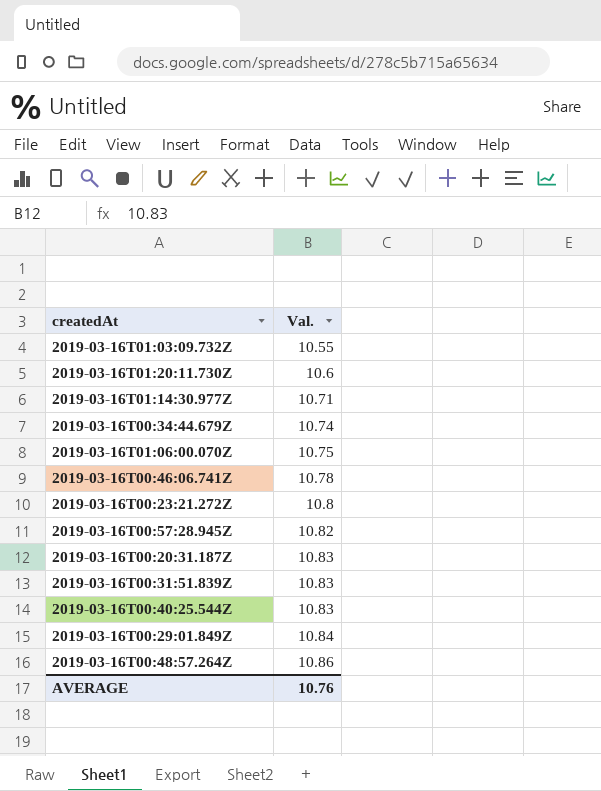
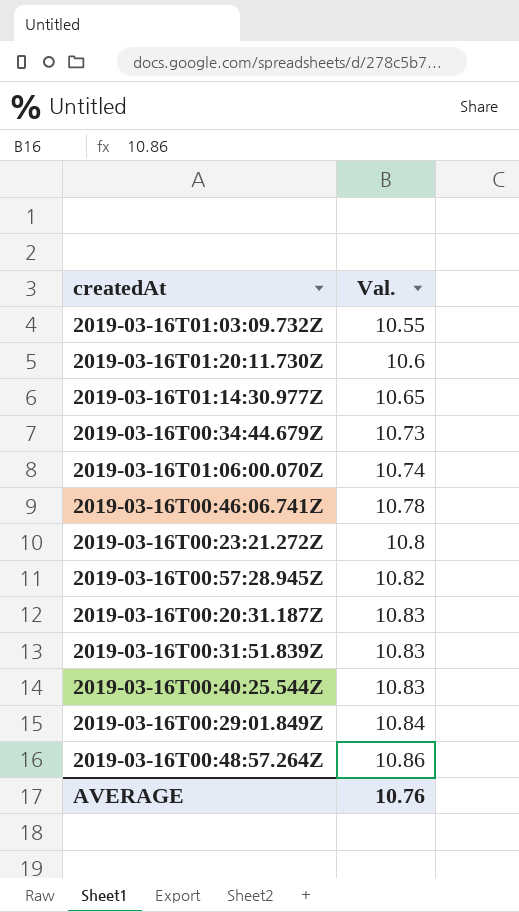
2019-03-16T01:14:30.977Z | Val.: 10.71 -> 10.65
2019-03-16T00:34:44.679Z | Val.: 10.74 -> 10.73
2019-03-16T01:06:00.070Z | Val.: 10.75 -> 10.74

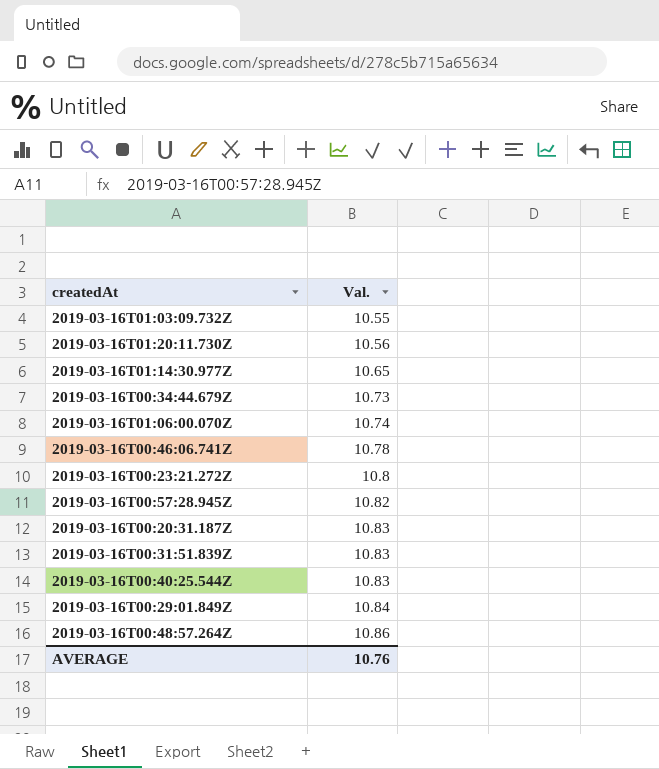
2019-03-16T01:20:11.730Z | Val.: 10.6 -> 10.56

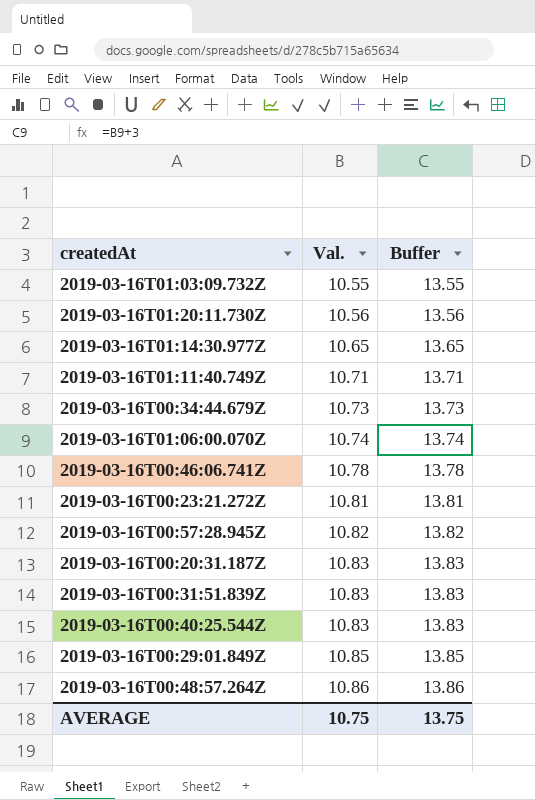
column Buffer | formula: none -> [Val.] + 3
row 2019-03-16T01:11:40.749Z: none -> 10.71 | 13.71
2019-03-16T00:23:21.272Z | Val.: 10.8 -> 10.81
2019-03-16T00:29:01.849Z | Val.: 10.84 -> 10.85
AVERAGE | Val.: 10.76 -> 10.75

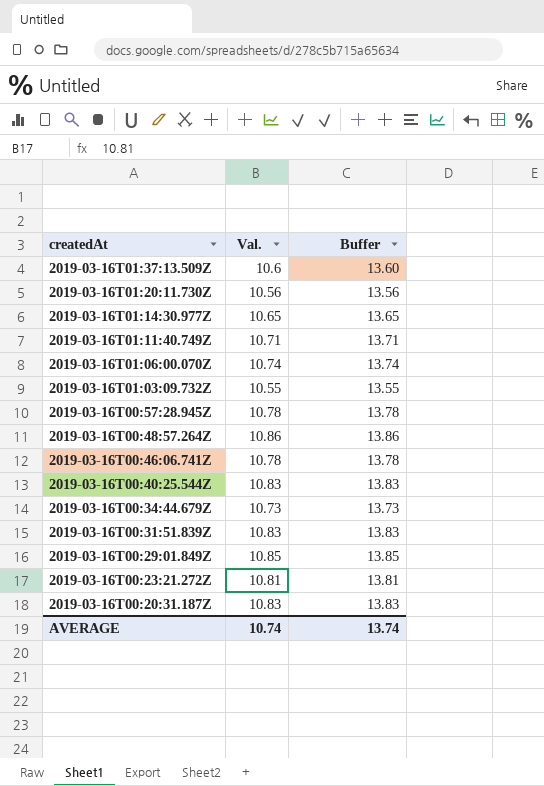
row order: Val. ascending -> createdAt descending
row 2019-03-16T01:37:13.509Z: none -> 10.6 | 13.60
2019-03-16T00:57:28.945Z | Val.: 10.82 -> 10.78
2019-03-16T00:57:28.945Z | Buffer: 13.82 -> 13.78
AVERAGE | Val.: 10.75 -> 10.74
AVERAGE | Buffer: 13.75 -> 13.74

